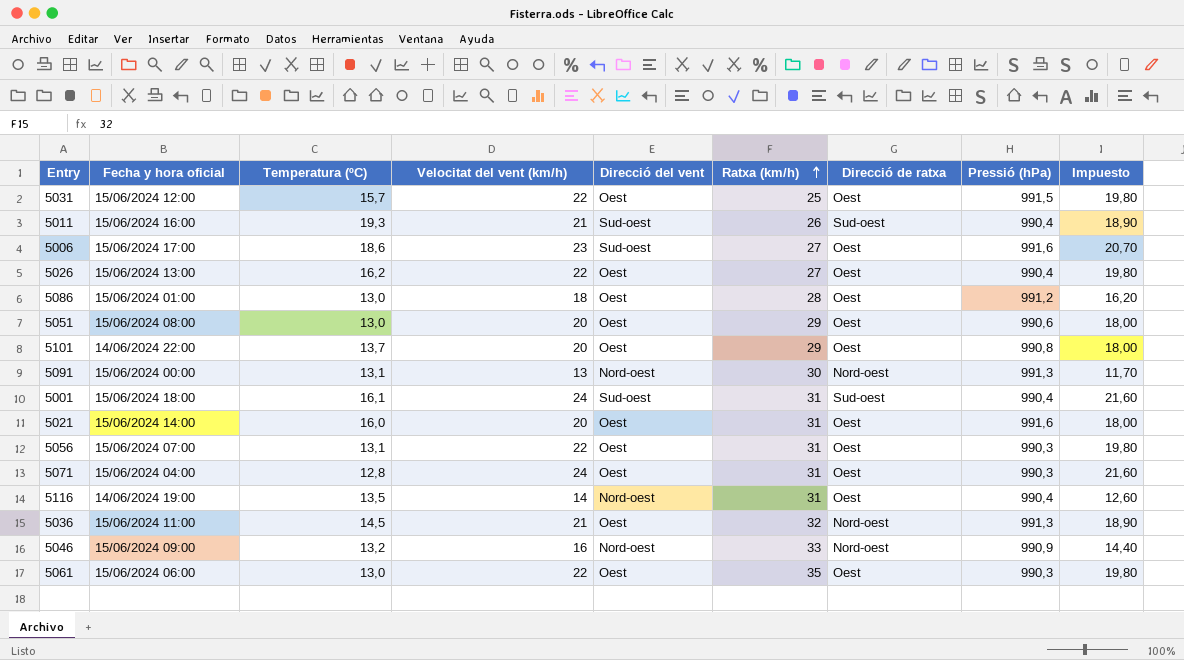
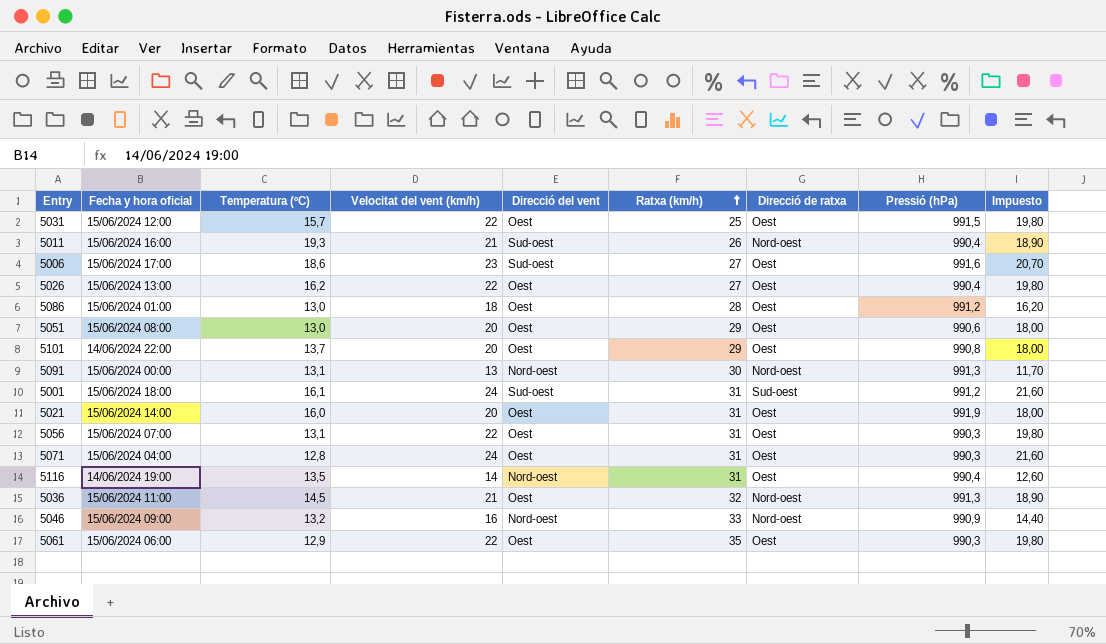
5011 | Direcció de ratxa: Sud-oest -> Nord-oest
5001 | Pressió (hPa): 990,4 -> 991,2
5021 | Pressió (hPa): 991,6 -> 991,9
5061 | Temperatura (ºC): 13,0 -> 12,9

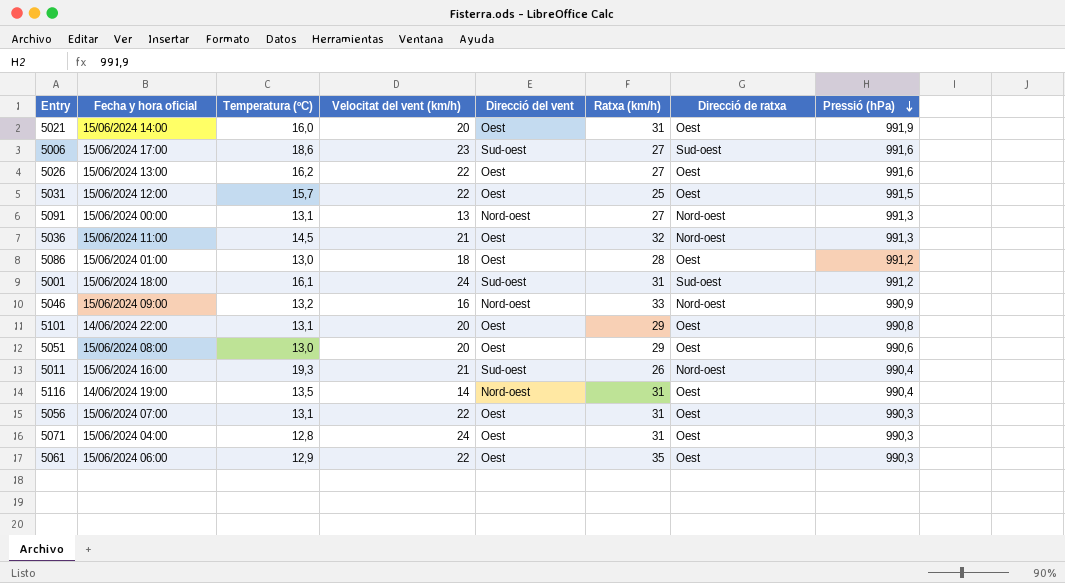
row order: Ratxa (km/h) ascending -> Pressió (hPa) descending
column Impuesto | formula: [Velocitat del vent (km/h)] * 0,9 -> none
5006 | Direcció de ratxa: Oest -> Sud-oest
5026 | Pressió (hPa): 990,4 -> 991,6
5091 | Ratxa (km/h): 30 -> 27
5101 | Temperatura (ºC): 13,7 -> 13,1

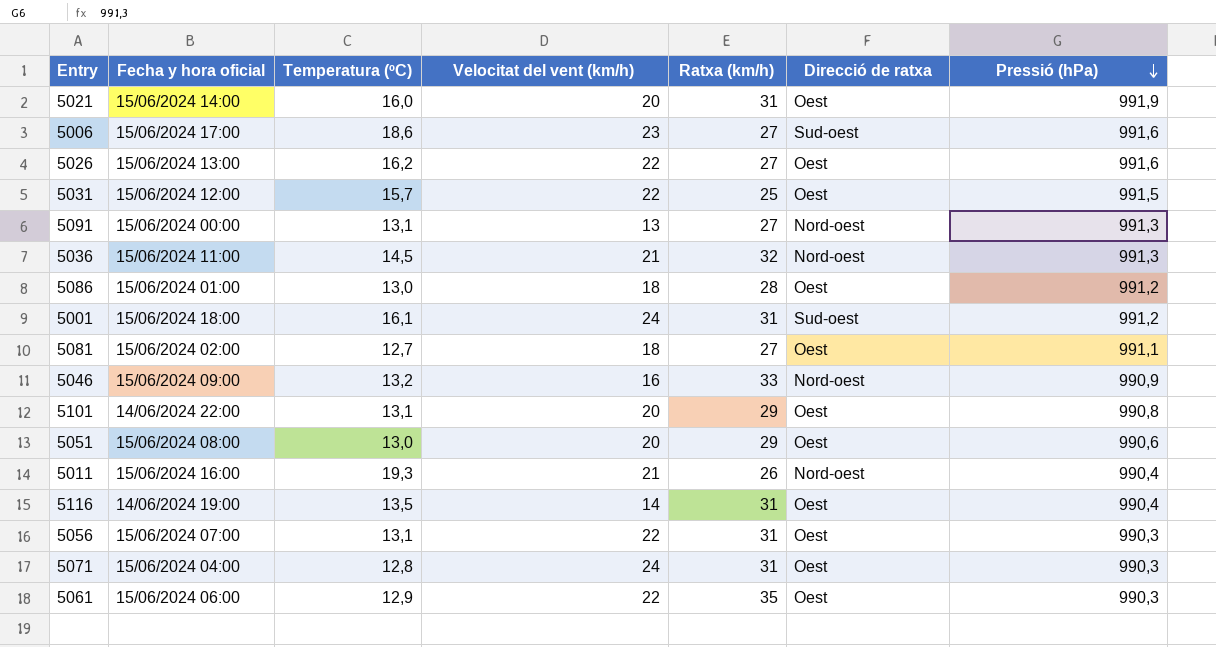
column Direcció del vent | position: 5 -> none
row 5081: none -> 15/06/2024 02:00 | 12,7 | 18 | 27 | Oest | 991,1

